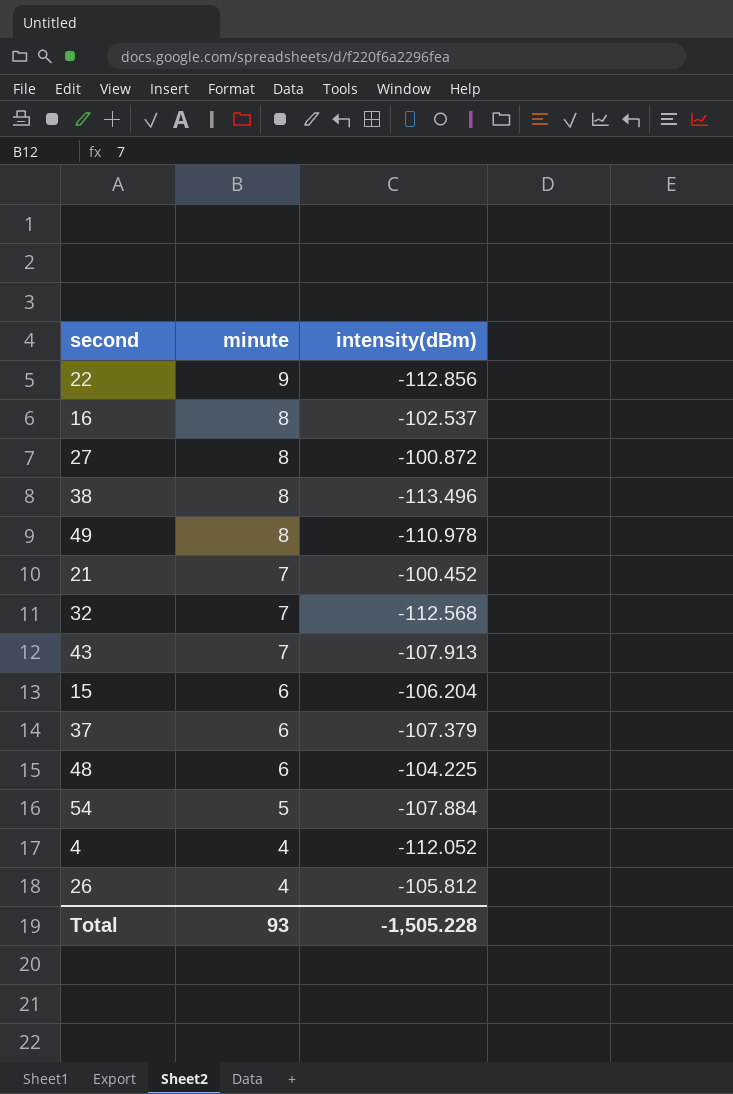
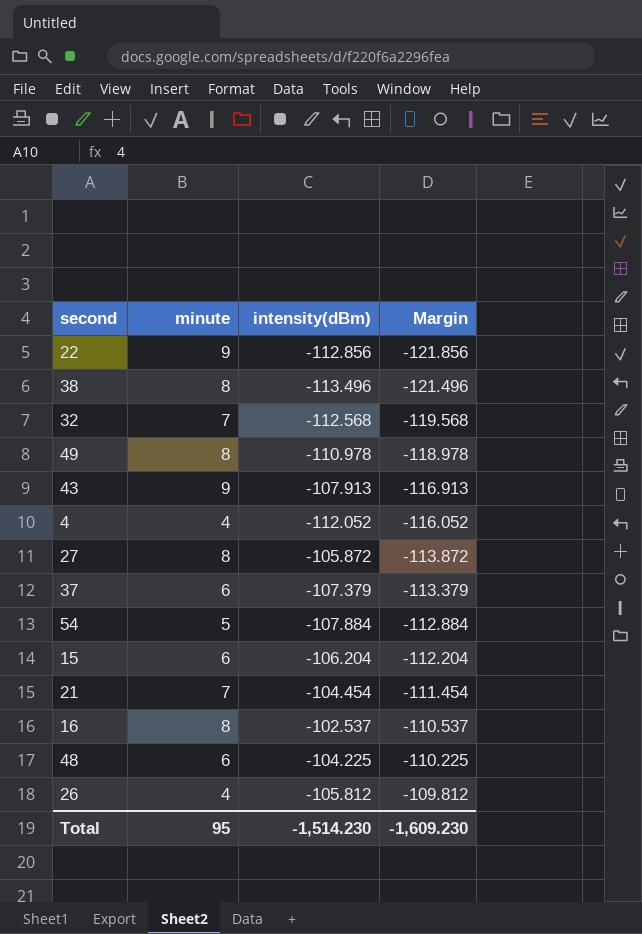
row order: minute descending -> Margin ascending
column Margin | formula: none -> [intensity(dBm)] - [minute]
43 | minute: 7 -> 9
27 | intensity(dBm): -100.872 -> -105.872
21 | intensity(dBm): -100.452 -> -104.454
Total | minute: 93 -> 95
Total | intensity(dBm): -1,505.228 -> -1,514.230

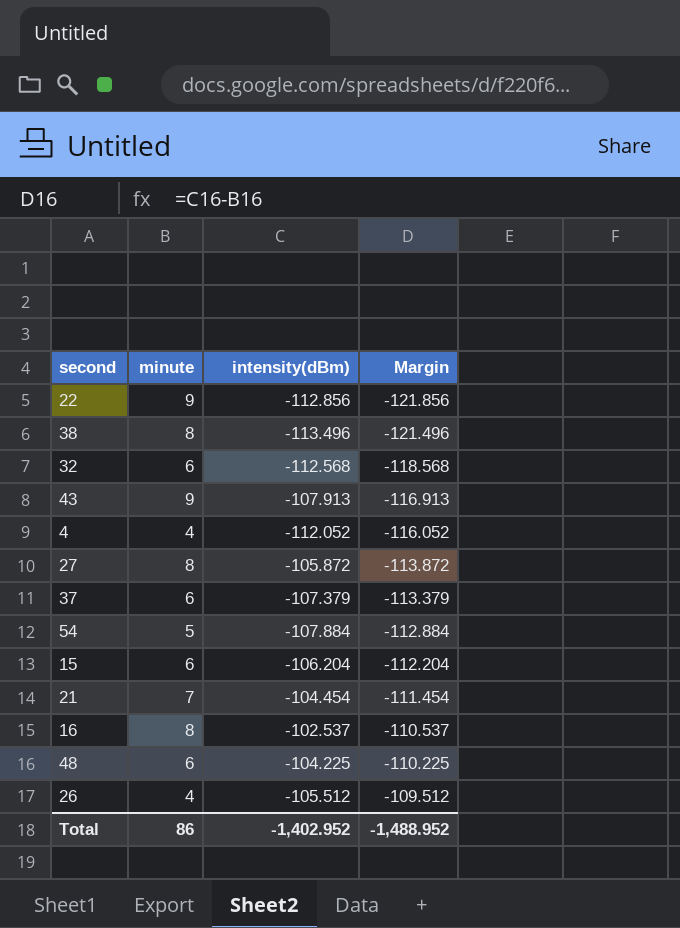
row 49: 8 | -110.978 | -118.978 -> none
32 | minute: 7 -> 6
32 | Margin: -119.568 -> -118.568
26 | intensity(dBm): -105.812 -> -105.512
26 | Margin: -109.812 -> -109.512
Total | minute: 95 -> 86
Total | intensity(dBm): -1,514.230 -> -1,402.952
Total | Margin: -1,609.230 -> -1,488.952

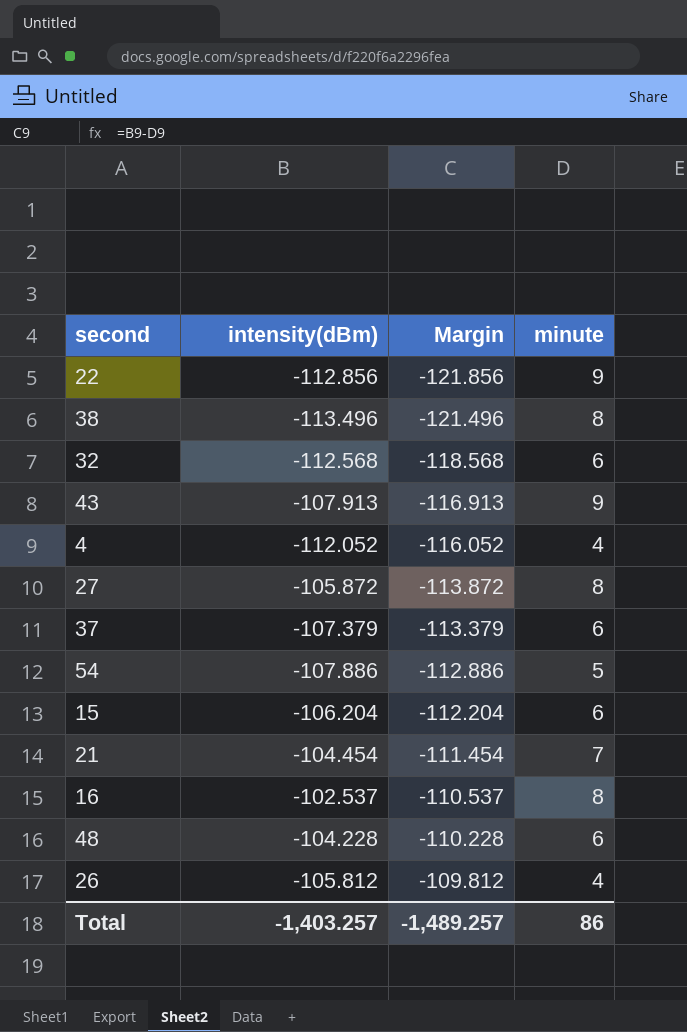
column minute | position: 2 -> 4
54 | intensity(dBm): -107.884 -> -107.886
54 | Margin: -112.884 -> -112.886
48 | intensity(dBm): -104.225 -> -104.228
48 | Margin: -110.225 -> -110.228
26 | intensity(dBm): -105.512 -> -105.812
26 | Margin: -109.512 -> -109.812
Total | intensity(dBm): -1,402.952 -> -1,403.257
Total | Margin: -1,488.952 -> -1,489.257

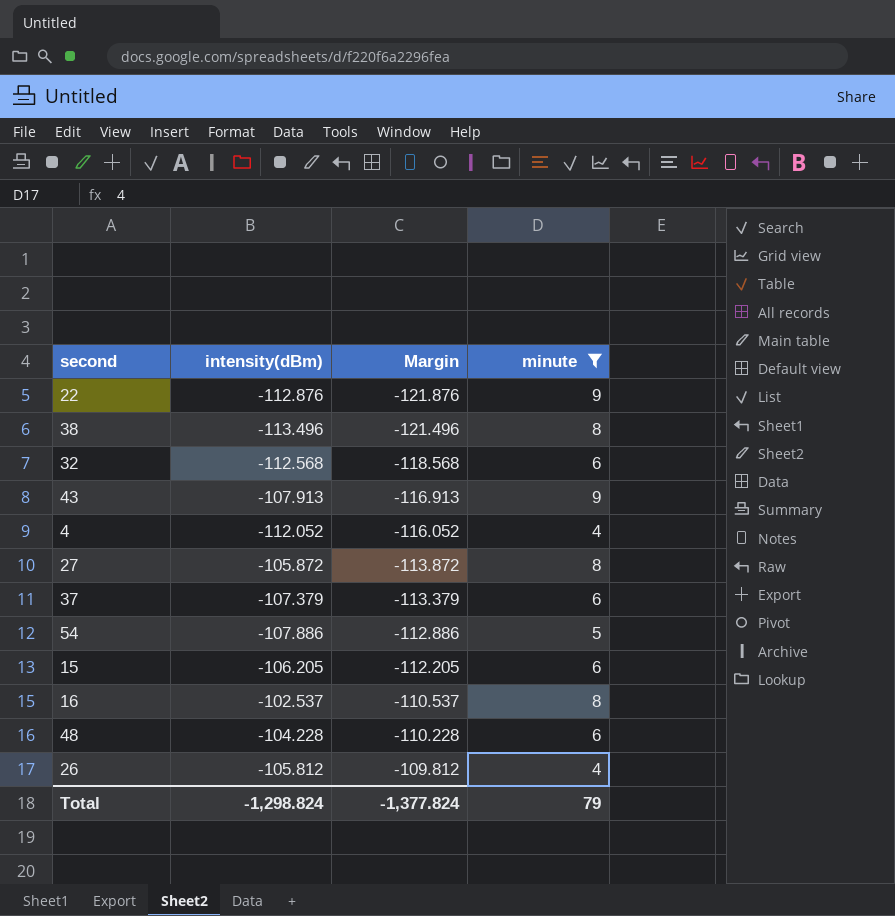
filter: none -> minute != 7
22 | intensity(dBm): -112.856 -> -112.876
22 | Margin: -121.856 -> -121.876
15 | intensity(dBm): -106.204 -> -106.205
15 | Margin: -112.204 -> -112.205
Total | intensity(dBm): -1,403.257 -> -1,298.824
Total | Margin: -1,489.257 -> -1,377.824
Total | minute: 86 -> 79

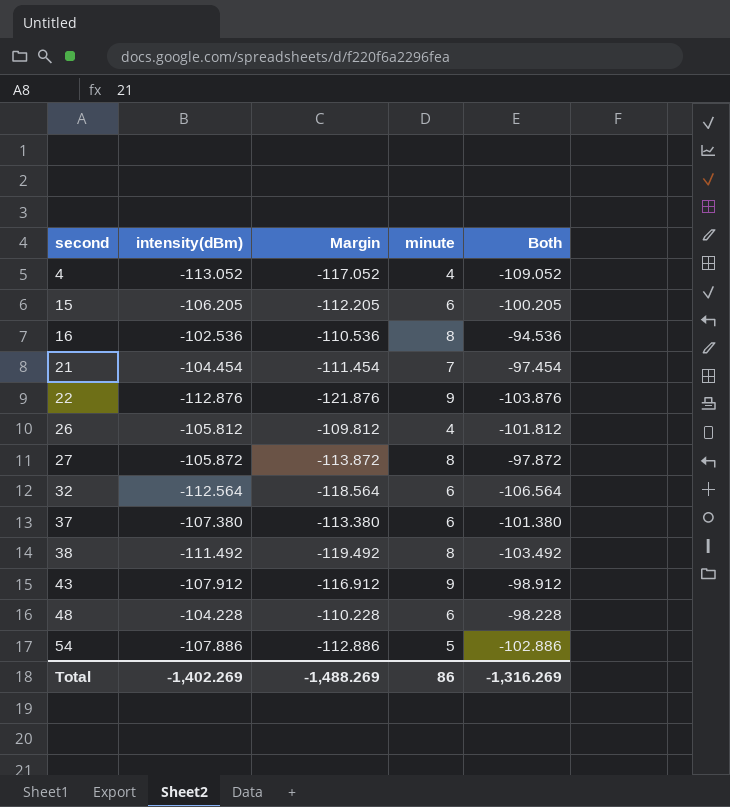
filter: minute != 7 -> none
row order: Margin ascending -> second ascending
column Both | formula: none -> [intensity(dBm)] + [minute]
4 | intensity(dBm): -112.052 -> -113.052
4 | Margin: -116.052 -> -117.052
16 | intensity(dBm): -102.537 -> -102.536
16 | Margin: -110.537 -> -110.536
32 | intensity(dBm): -112.568 -> -112.564
32 | Margin: -118.568 -> -118.564
37 | intensity(dBm): -107.379 -> -107.380
37 | Margin: -113.379 -> -113.380
38 | intensity(dBm): -113.496 -> -111.492
38 | Margin: -121.496 -> -119.492
43 | intensity(dBm): -107.913 -> -107.912
43 | Margin: -116.913 -> -116.912
Total | intensity(dBm): -1,298.824 -> -1,402.269
Total | Margin: -1,377.824 -> -1,488.269
Total | minute: 79 -> 86

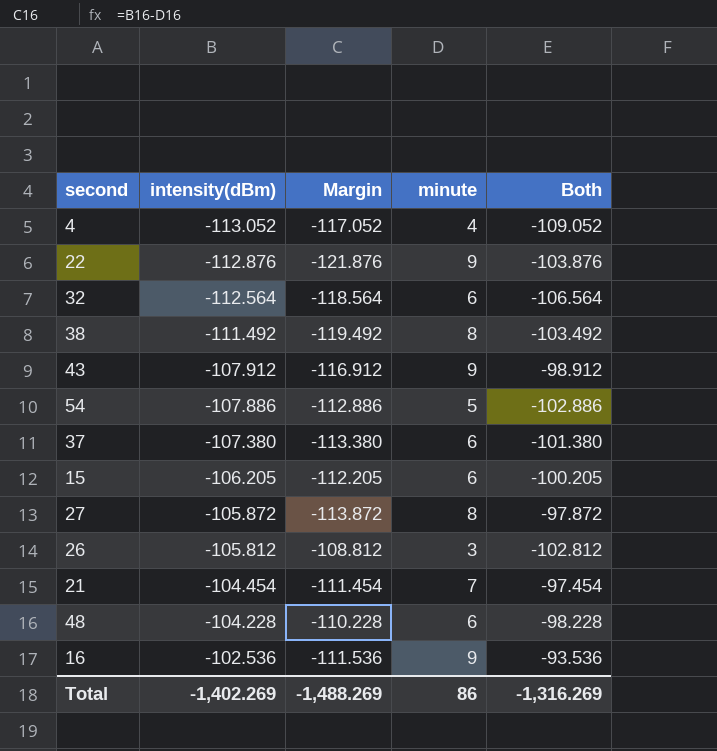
row order: second ascending -> intensity(dBm) ascending
26 | Margin: -109.812 -> -108.812
26 | minute: 4 -> 3
26 | Both: -101.812 -> -102.812
16 | Margin: -110.536 -> -111.536
16 | minute: 8 -> 9
16 | Both: -94.536 -> -93.536

